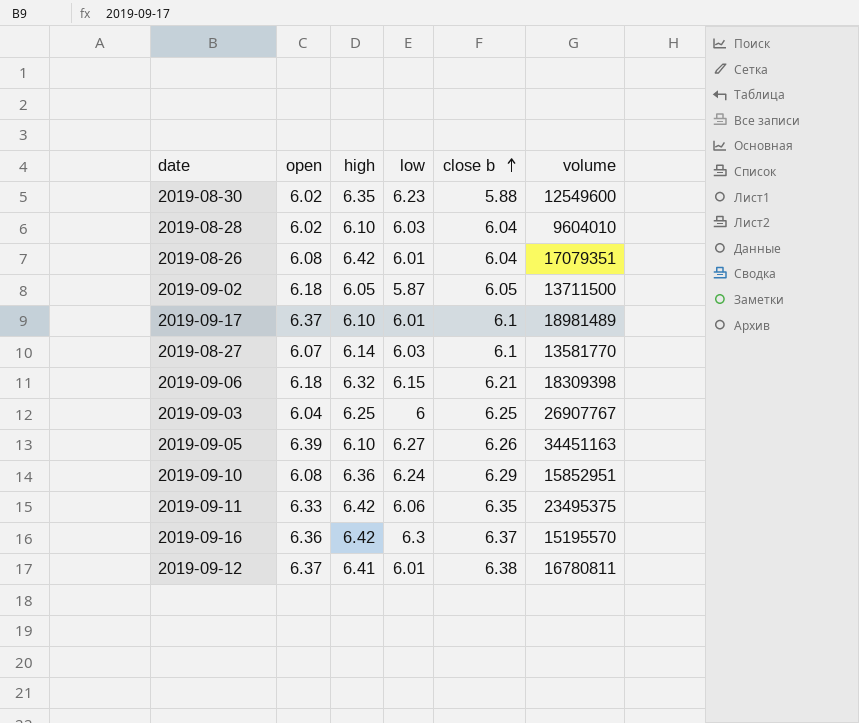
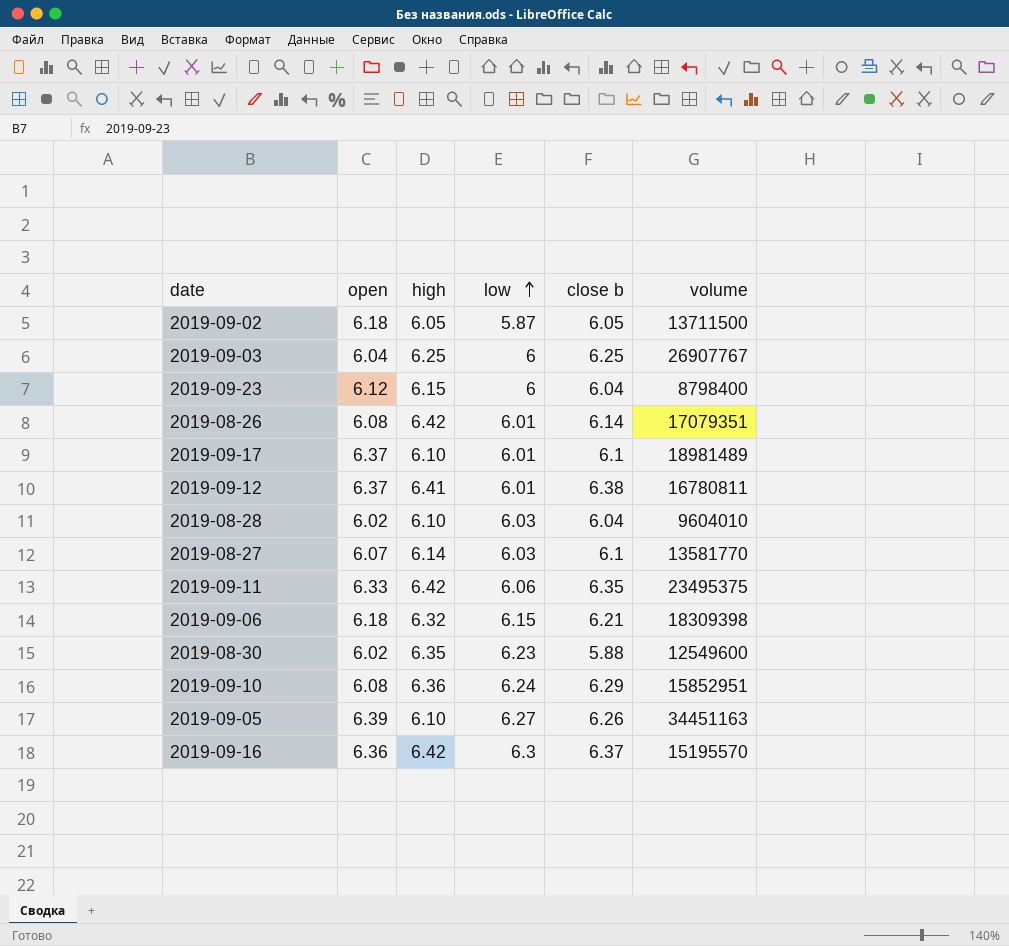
row order: close b ascending -> low ascending
row 2019-09-23: none -> 6.12 | 6.15 | 6 | 6.04 | 8798400
2019-08-26 | close b: 6.04 -> 6.14

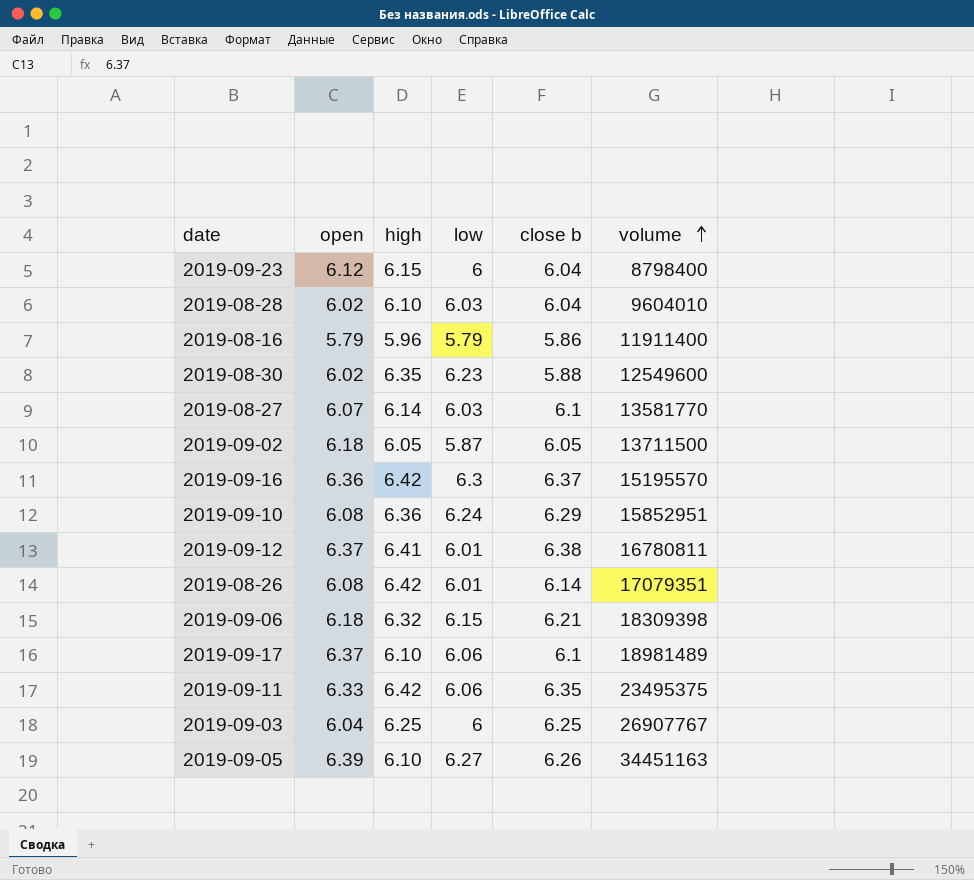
row order: low ascending -> volume ascending
row 2019-08-16: none -> 5.79 | 5.96 | 5.79 | 5.86 | 11911400
2019-09-17 | low: 6.01 -> 6.06

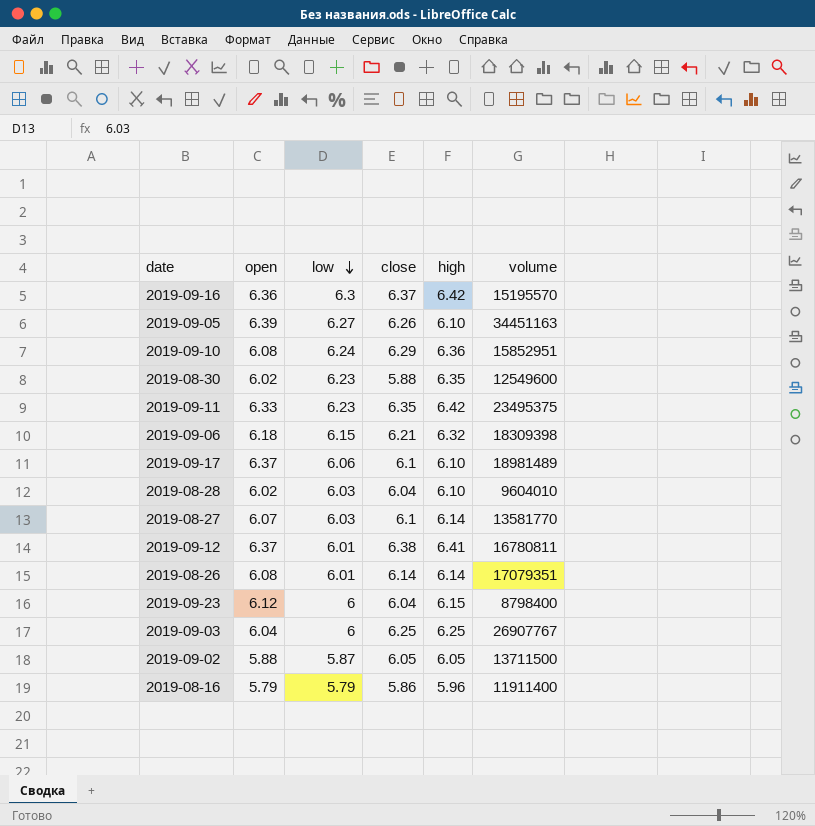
row order: volume ascending -> low descending
column name: close b -> close
column high | position: 3 -> 5
2019-09-11 | low: 6.06 -> 6.23
2019-08-26 | high: 6.42 -> 6.14
2019-09-02 | open: 6.18 -> 5.88

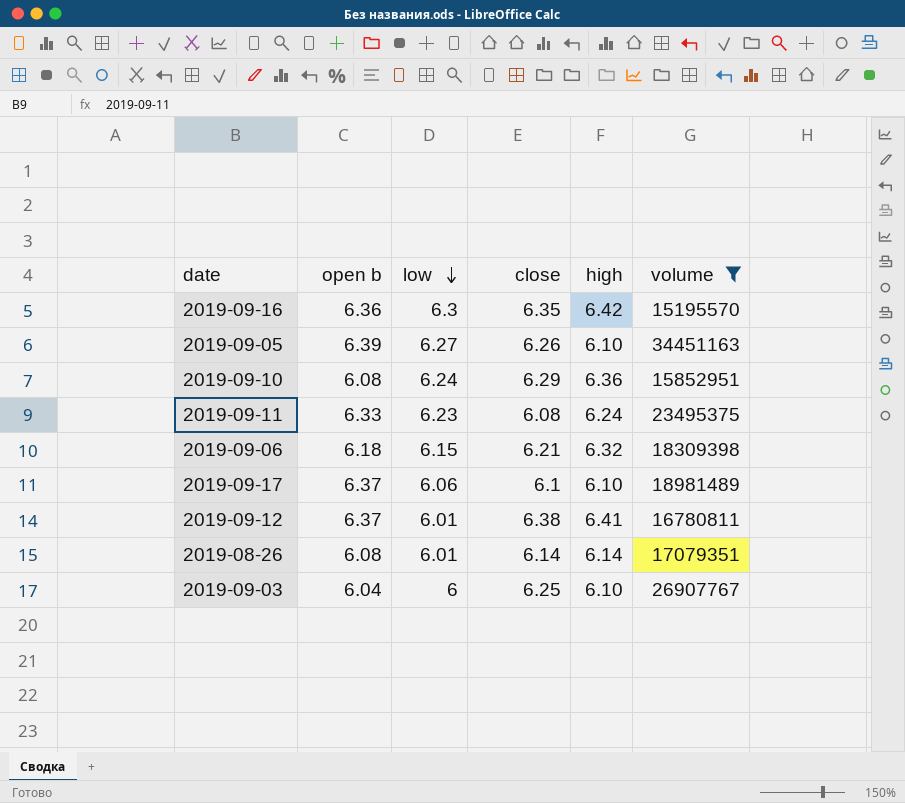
filter: none -> volume >= 15195570
column name: open -> open b
2019-09-16 | close: 6.37 -> 6.35
2019-09-11 | close: 6.35 -> 6.08
2019-09-11 | high: 6.42 -> 6.24
2019-09-03 | high: 6.25 -> 6.10

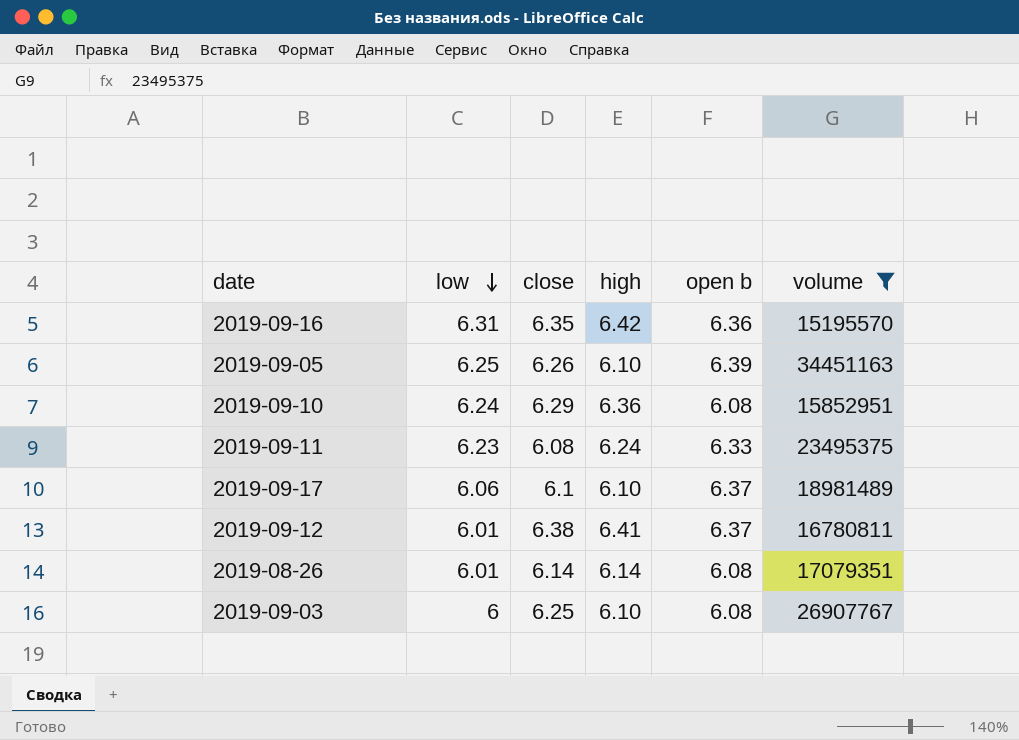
column open b | position: 2 -> 5
row 2019-09-06: 6.18 | 6.15 | 6.21 | 6.32 | 18309398 -> none
2019-09-16 | low: 6.3 -> 6.31
2019-09-05 | low: 6.27 -> 6.25
2019-09-03 | open b: 6.04 -> 6.08

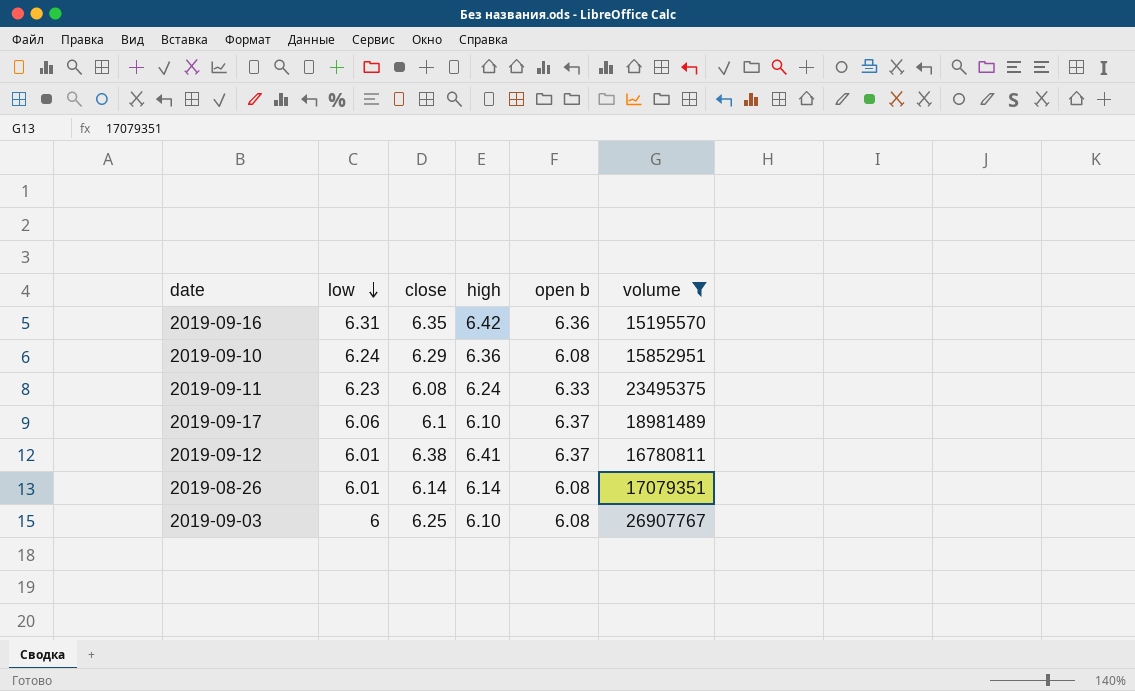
row 2019-09-05: 6.25 | 6.26 | 6.10 | 6.39 | 34451163 -> none

